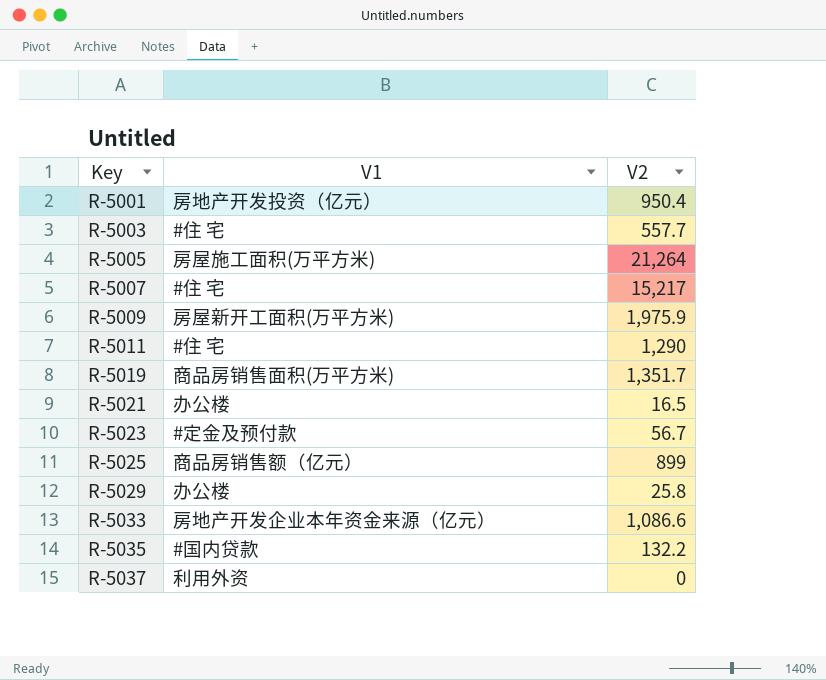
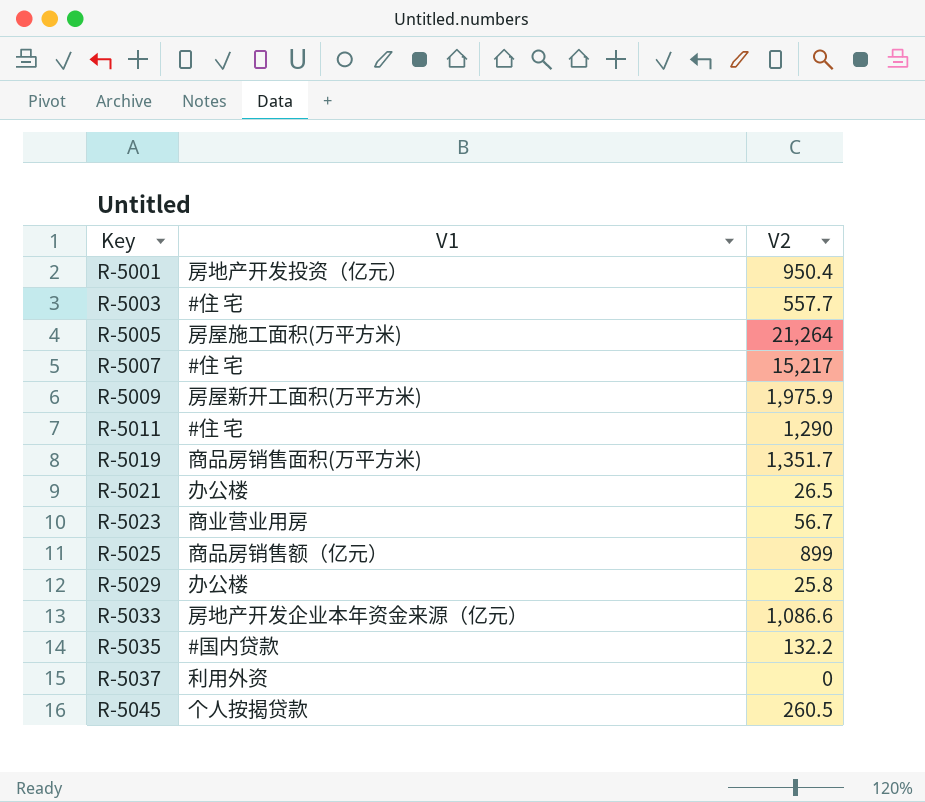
R-5021 | V2: 16.5 -> 26.5
R-5023 | V1: #定金及预付款 -> 商业营业用房
row R-5045: none -> 个人按揭贷款 | 260.5

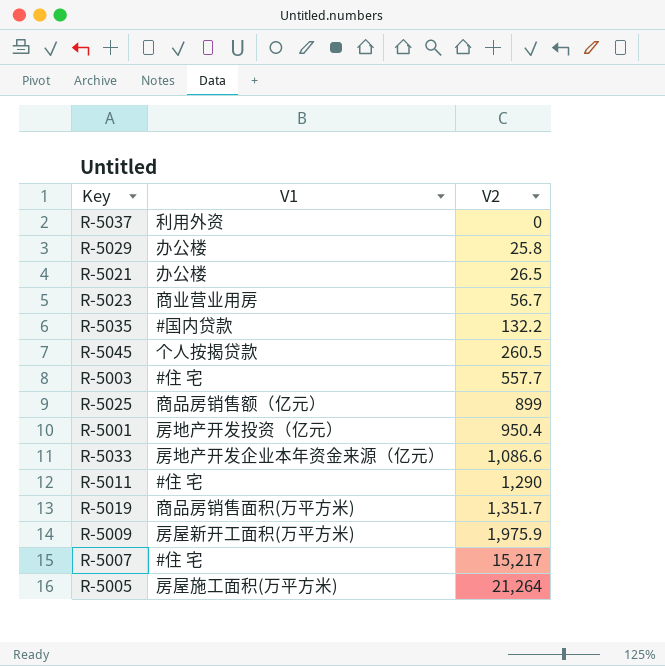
row order: Key ascending -> V2 ascending

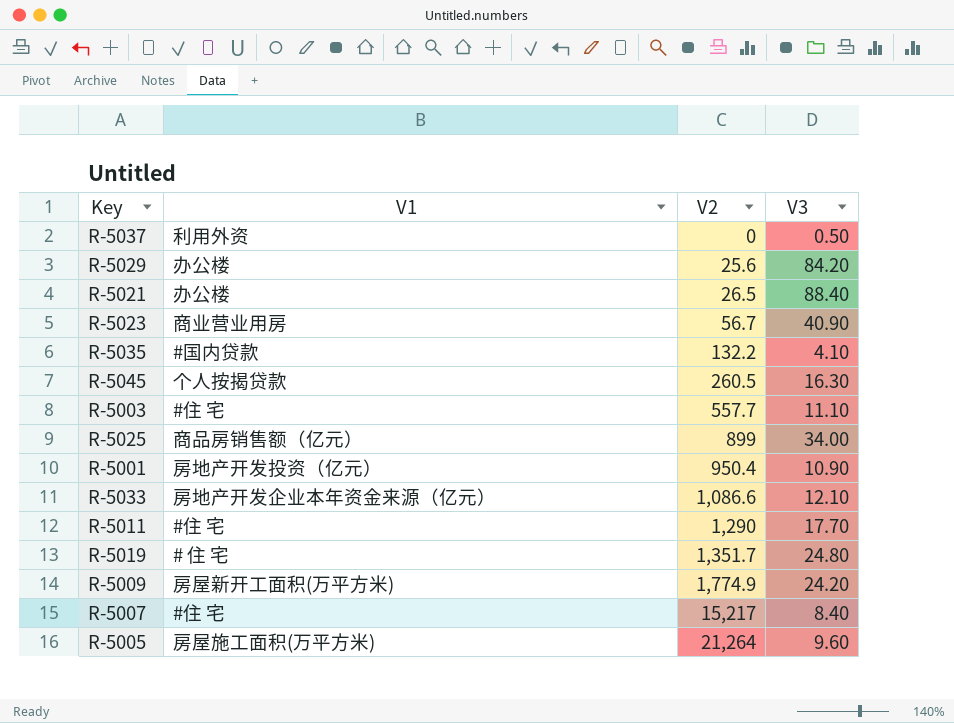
column V3 | position: none -> 4
R-5029 | V2: 25.8 -> 25.6
R-5019 | V1: 商品房销售面积(万平方米) -> # 住 宅
R-5009 | V2: 1,975.9 -> 1,774.9

